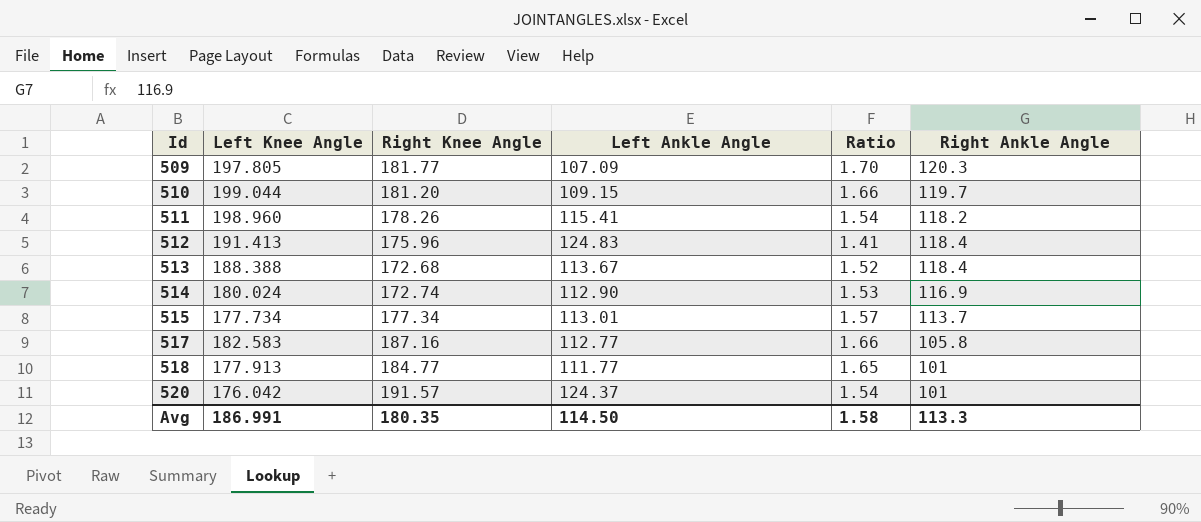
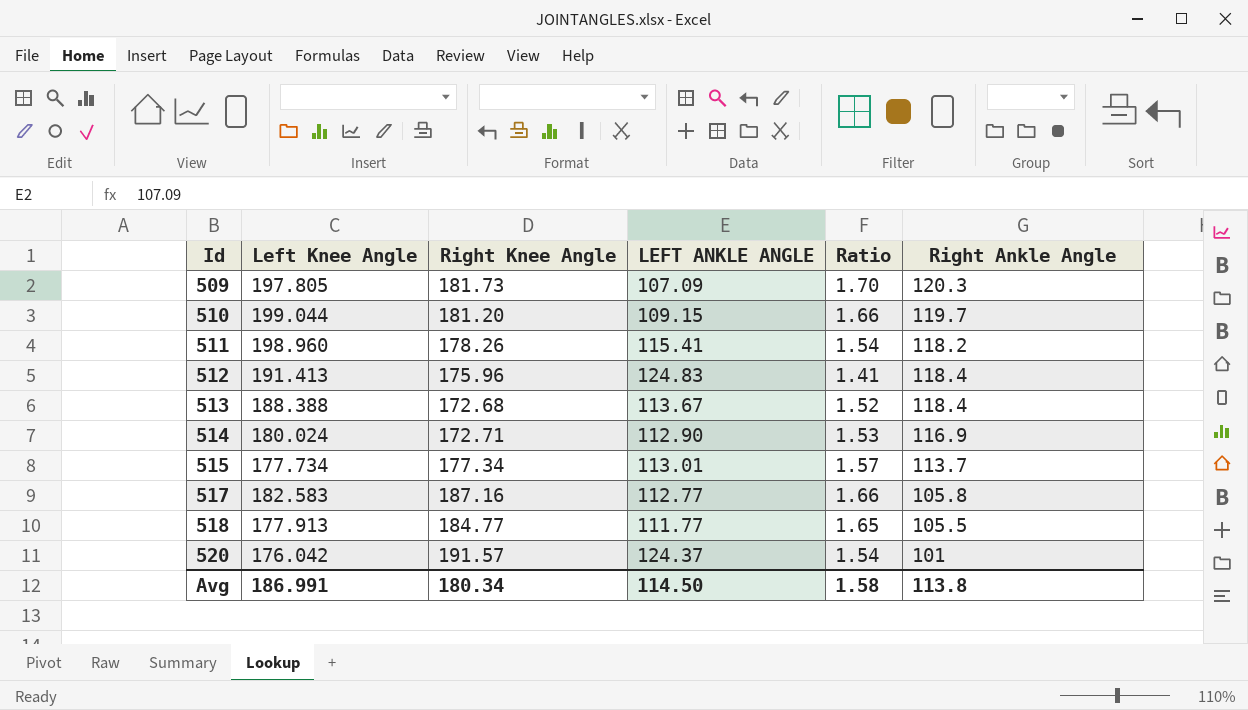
column name: Left Ankle Angle -> LEFT ANKLE ANGLE
509 | Right Knee Angle: 181.77 -> 181.73
514 | Right Knee Angle: 172.74 -> 172.71
518 | Right Ankle Angle: 101 -> 105.5
Avg | Right Knee Angle: 180.35 -> 180.34
Avg | Right Ankle Angle: 113.3 -> 113.8

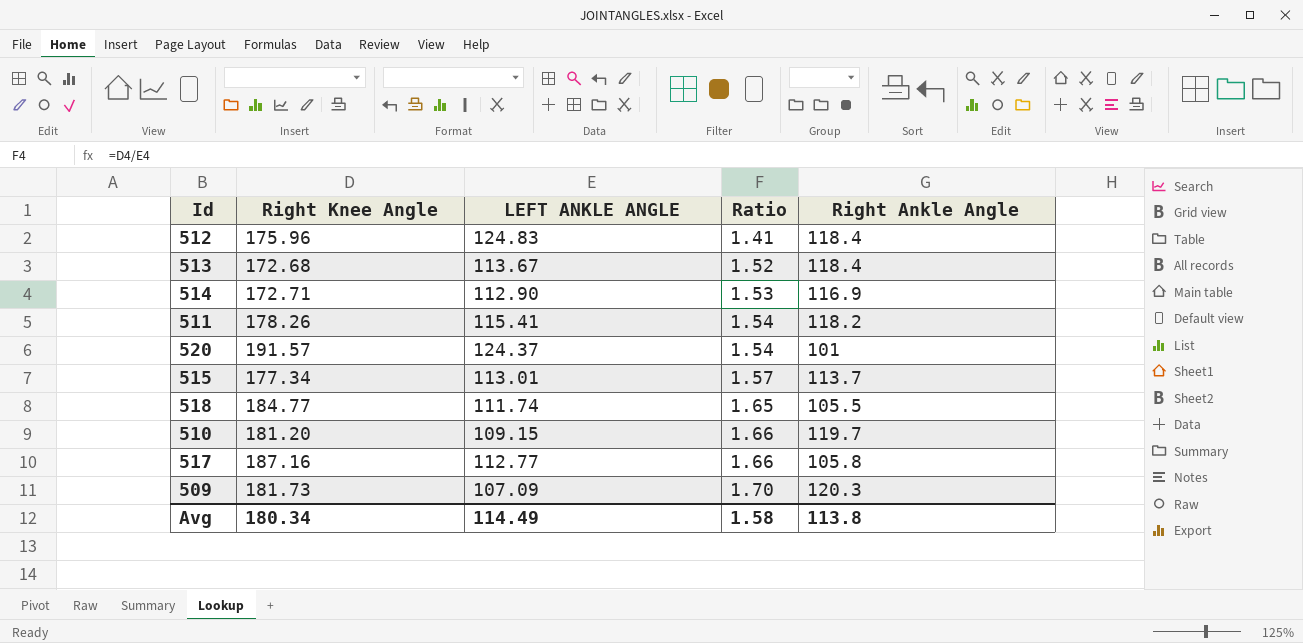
row order: Id ascending -> Ratio ascending
column Left Knee Angle | position: 2 -> none
518 | LEFT ANKLE ANGLE: 111.77 -> 111.74
Avg | LEFT ANKLE ANGLE: 114.50 -> 114.49

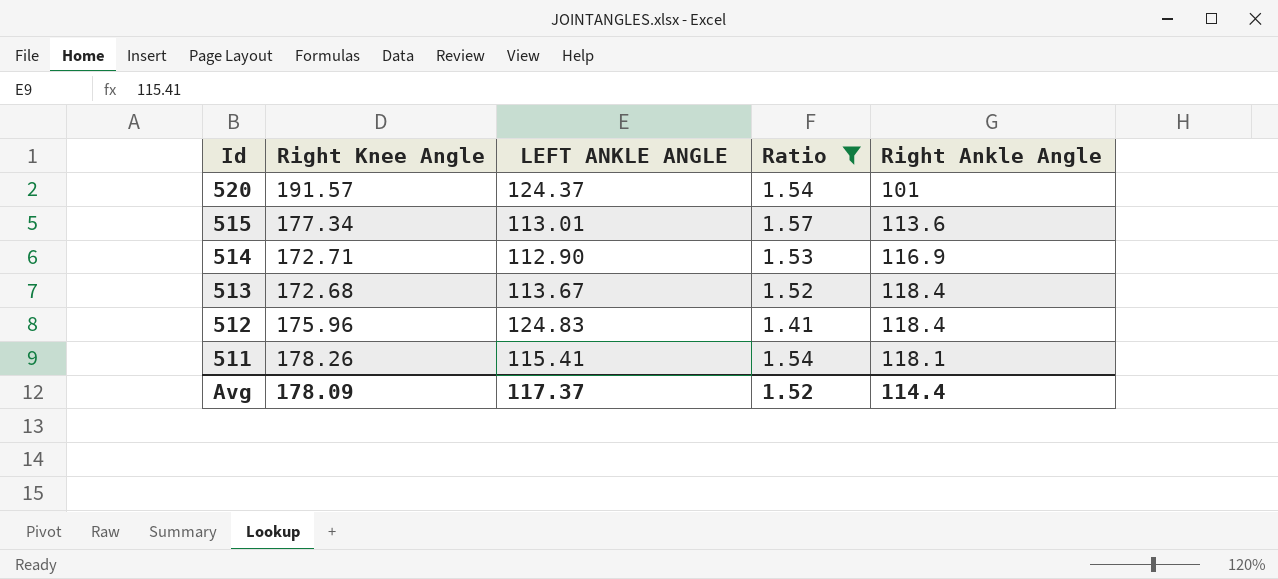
filter: none -> Ratio <= 1.57
row order: Ratio ascending -> Id descending
515 | Right Ankle Angle: 113.7 -> 113.6
511 | Right Ankle Angle: 118.2 -> 118.1
Avg | Right Knee Angle: 180.34 -> 178.09
Avg | LEFT ANKLE ANGLE: 114.49 -> 117.37
Avg | Ratio: 1.58 -> 1.52
Avg | Right Ankle Angle: 113.8 -> 114.4

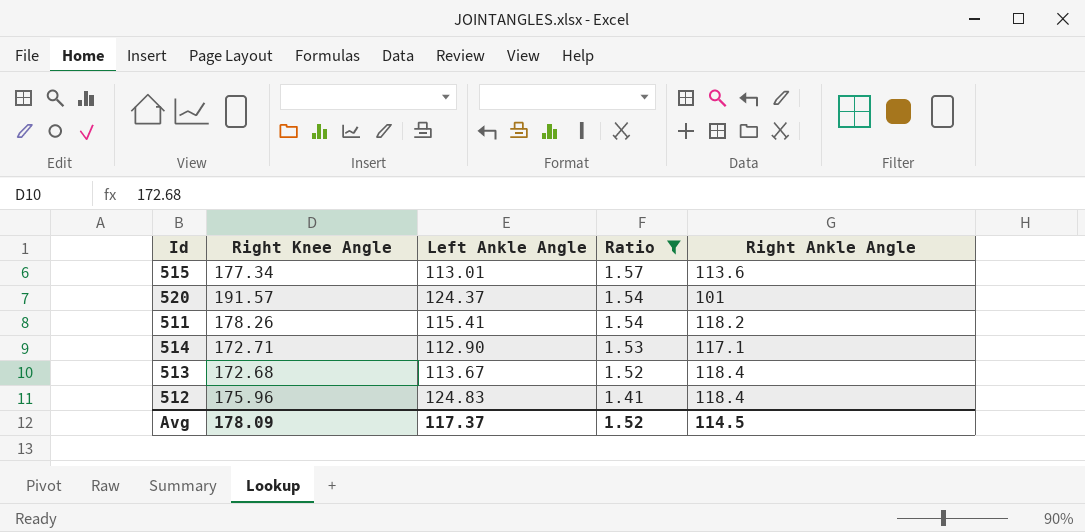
row order: Id descending -> Ratio descending
column name: LEFT ANKLE ANGLE -> Left Ankle Angle
511 | Right Ankle Angle: 118.1 -> 118.2
514 | Right Ankle Angle: 116.9 -> 117.1
Avg | Right Ankle Angle: 114.4 -> 114.5

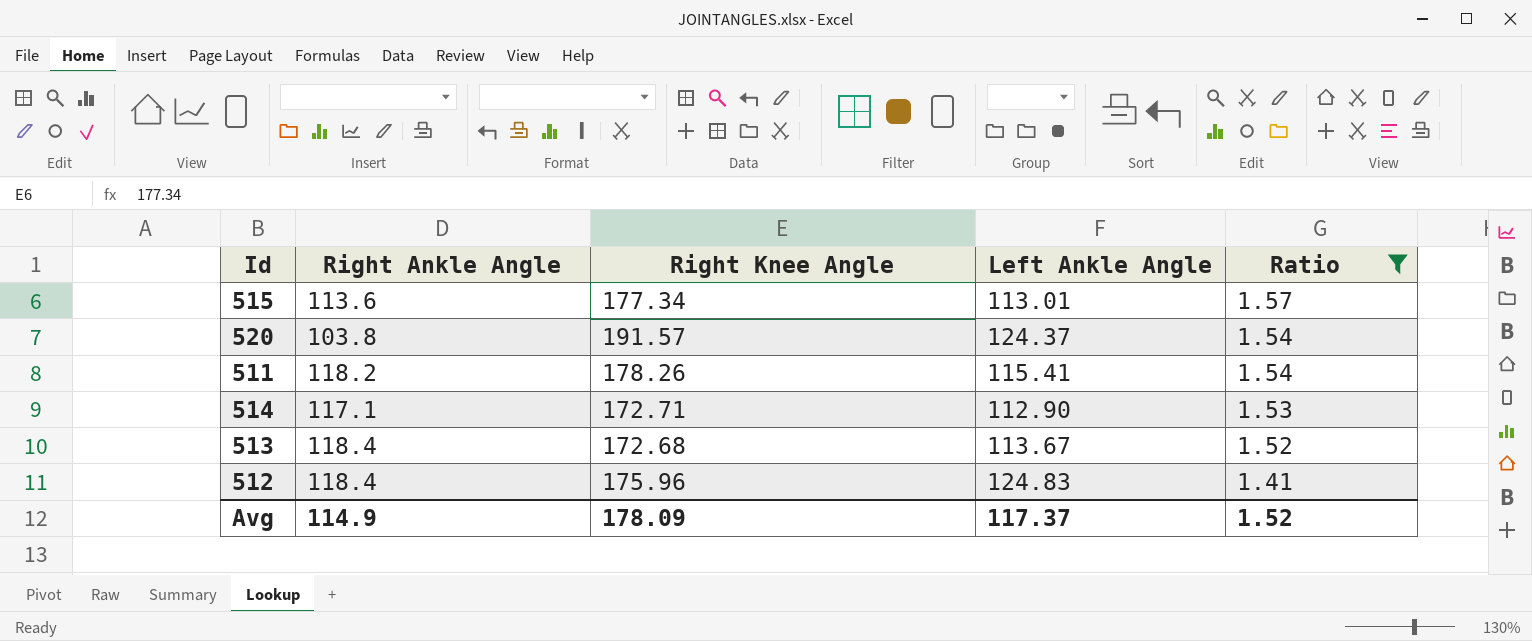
column Right Ankle Angle | position: 5 -> 2
520 | Right Ankle Angle: 101 -> 103.8
Avg | Right Ankle Angle: 114.5 -> 114.9

